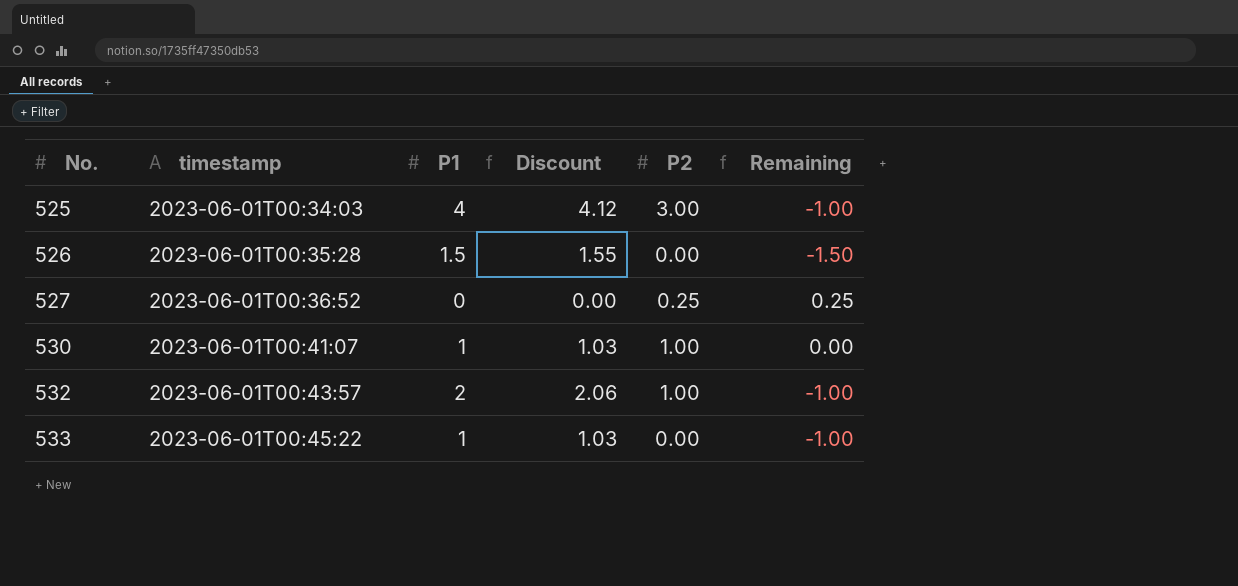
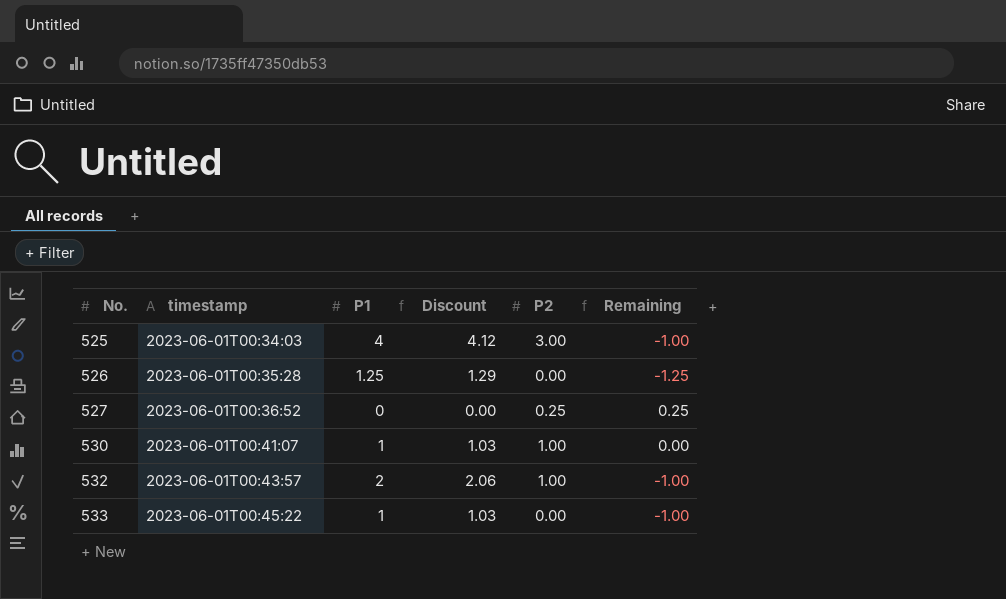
526 | P1: 1.5 -> 1.25
526 | Discount: 1.55 -> 1.29
526 | Remaining: -1.50 -> -1.25

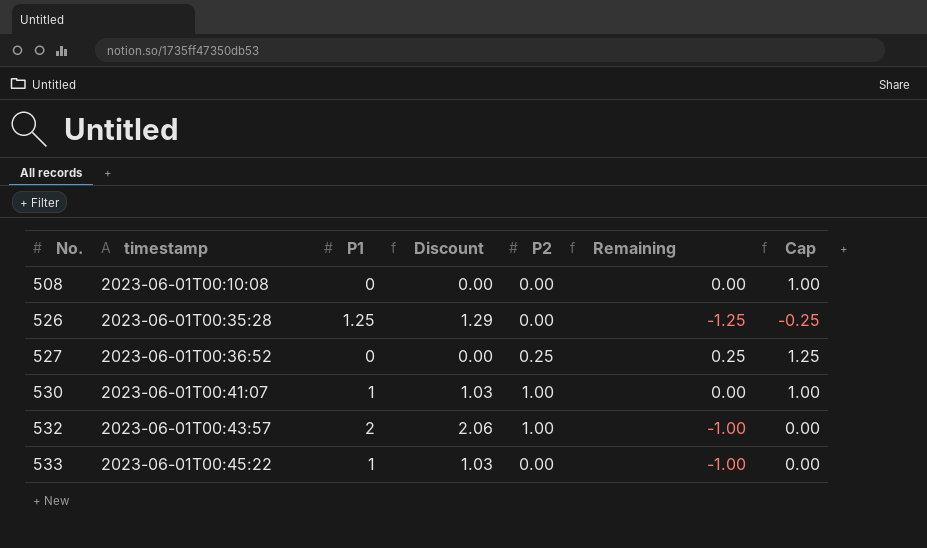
column Cap | formula: none -> [Remaining] + 1
row 525: 2023-06-01T00:34:03 | 4 | 4.12 | 3.00 | -1.00 -> none
row 508: none -> 2023-06-01T00:10:08 | 0 | 0.00 | 0.00 | 0.00 | 1.00

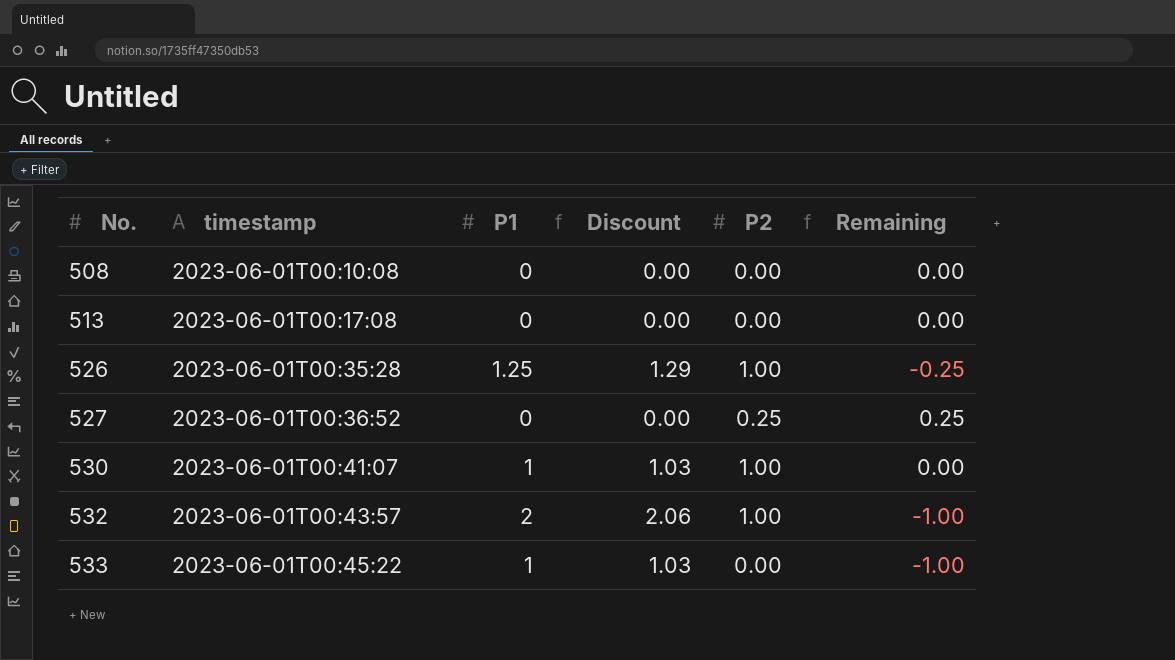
column Cap | formula: [Remaining] + 1 -> none
row 513: none -> 2023-06-01T00:17:08 | 0 | 0.00 | 0.00 | 0.00
526 | P2: 0.00 -> 1.00
526 | Remaining: -1.25 -> -0.25

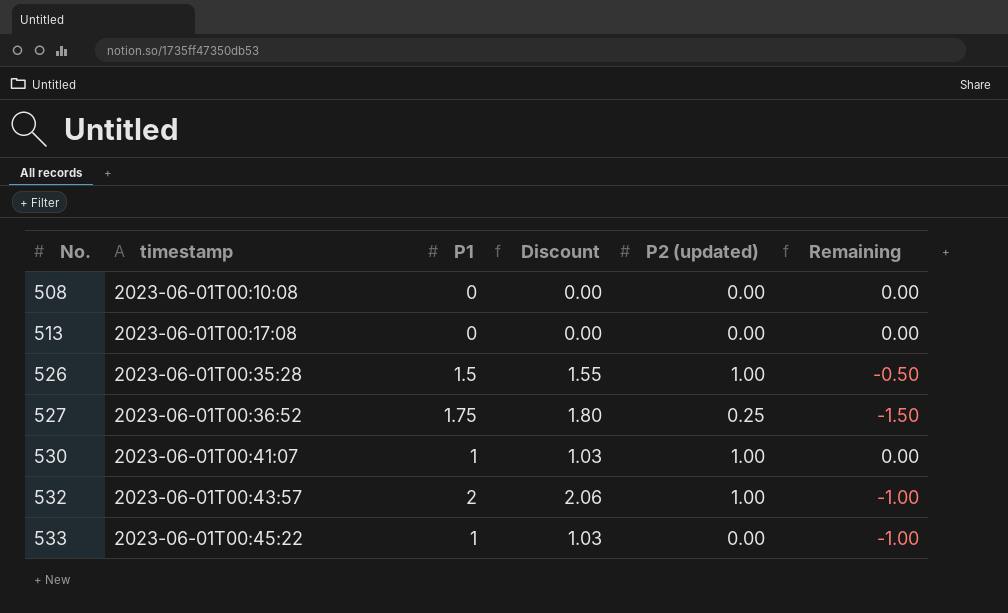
column name: P2 -> P2 (updated)
526 | P1: 1.25 -> 1.5
526 | Discount: 1.29 -> 1.55
526 | Remaining: -0.25 -> -0.50
527 | P1: 0 -> 1.75
527 | Discount: 0.00 -> 1.80
527 | Remaining: 0.25 -> -1.50

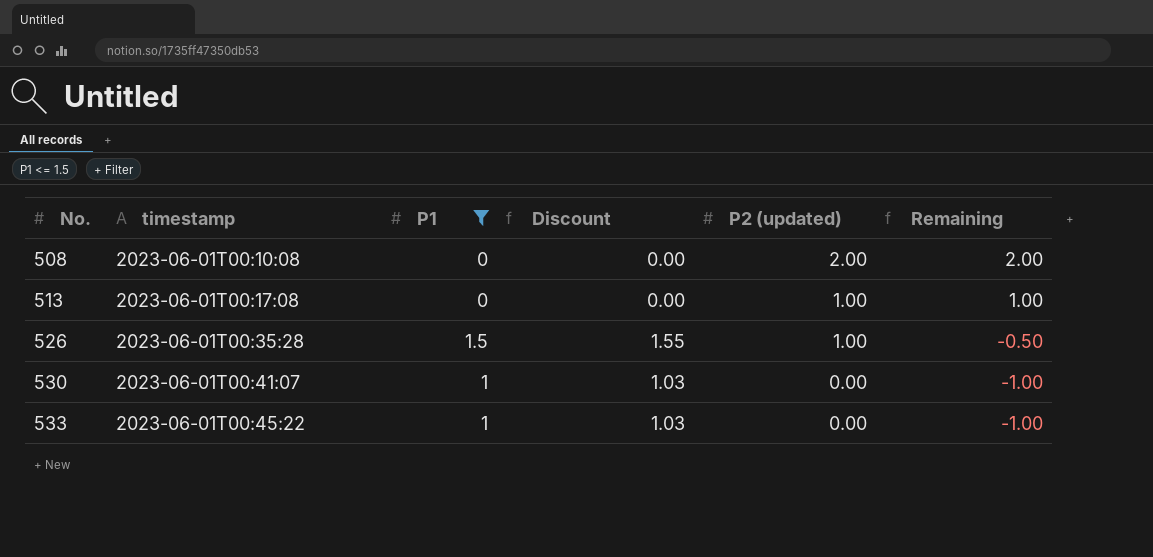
filter: none -> P1 <= 1.5
508 | P2 (updated): 0.00 -> 2.00
508 | Remaining: 0.00 -> 2.00
513 | P2 (updated): 0.00 -> 1.00
513 | Remaining: 0.00 -> 1.00
530 | P2 (updated): 1.00 -> 0.00
530 | Remaining: 0.00 -> -1.00

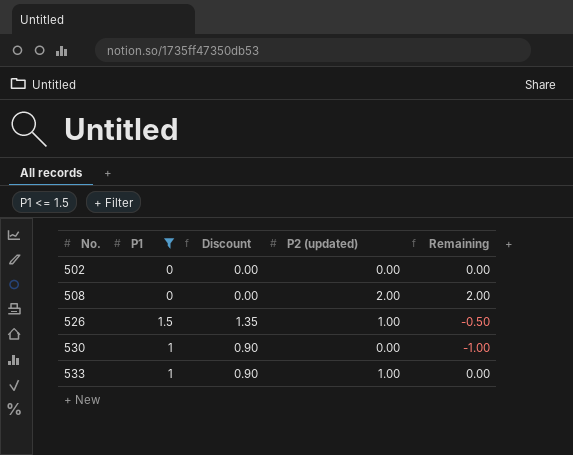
column timestamp | position: 2 -> none
column Discount | formula: [P1] * 1.03 -> [P1] * 0.9
row 513: 2023-06-01T00:17:08 | 0 | 0.00 | 1.00 | 1.00 -> none
row 502: none -> 0 | 0.00 | 0.00 | 0.00
533 | P2 (updated): 0.00 -> 1.00
533 | Remaining: -1.00 -> 0.00

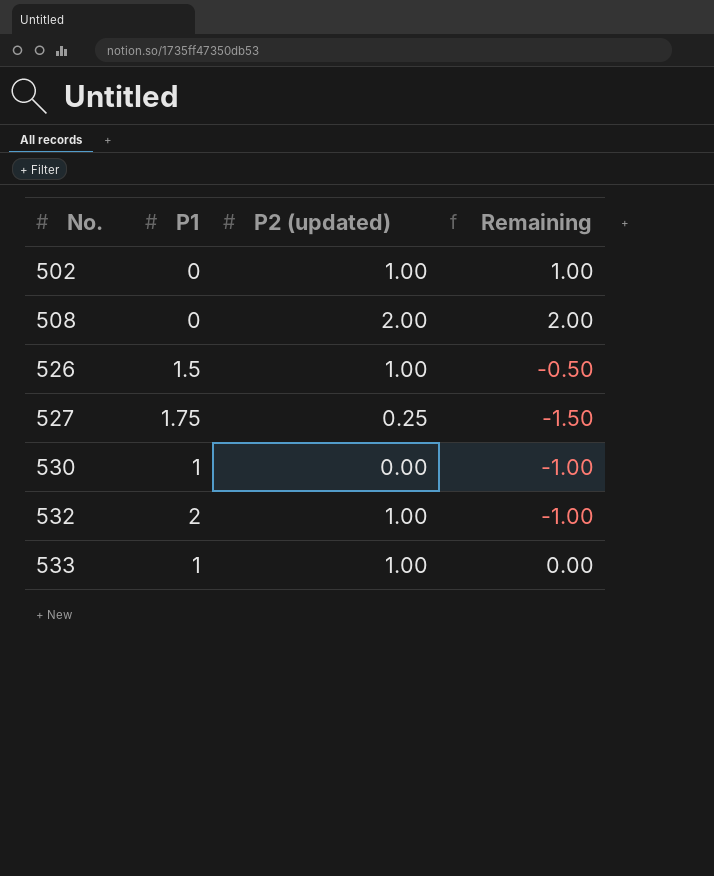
filter: P1 <= 1.5 -> none
column Discount | formula: [P1] * 0.9 -> none
502 | P2 (updated): 0.00 -> 1.00
502 | Remaining: 0.00 -> 1.00

